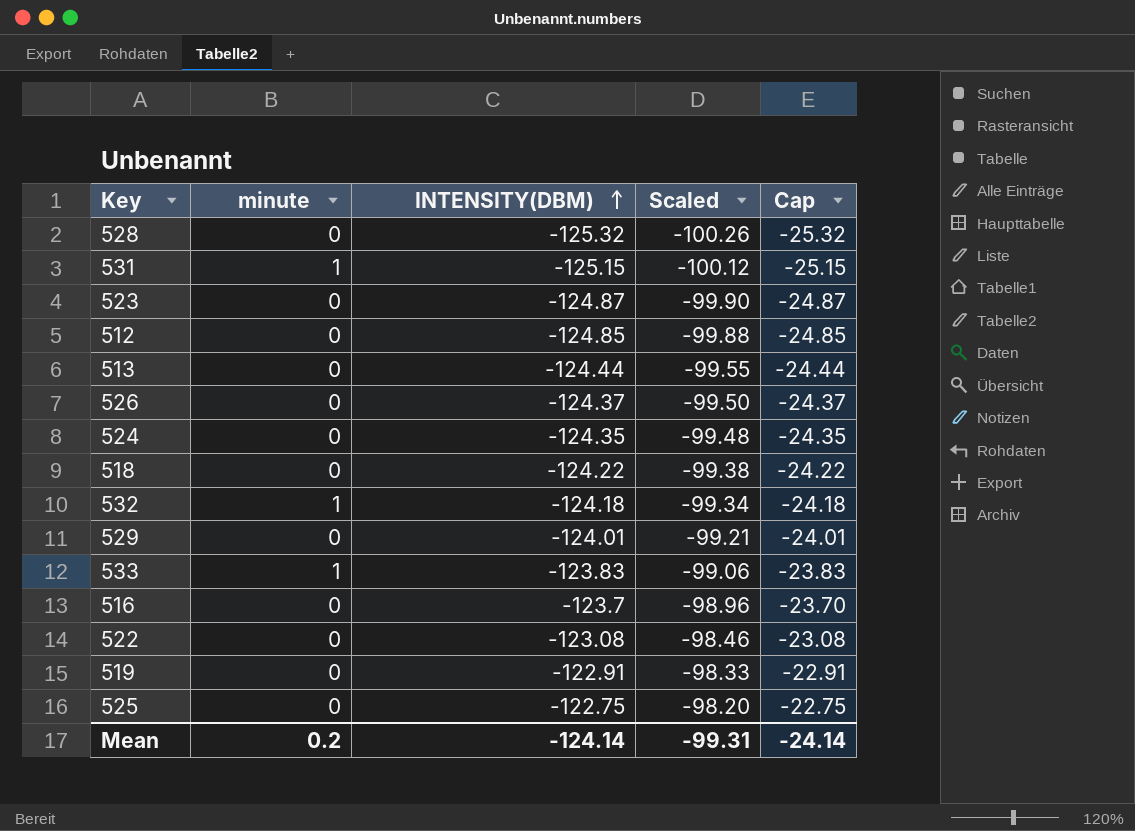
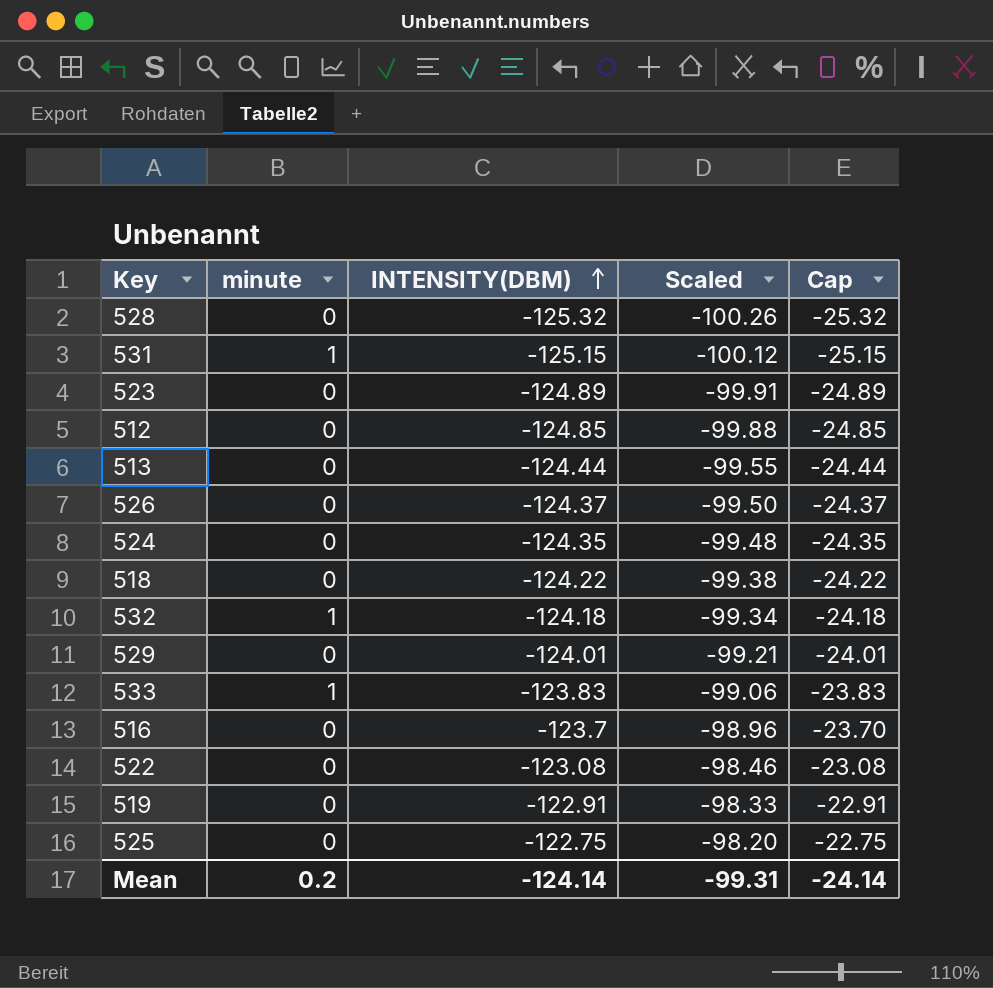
523 | INTENSITY(DBM): -124.87 -> -124.89
523 | Scaled: -99.90 -> -99.91
523 | Cap: -24.87 -> -24.89

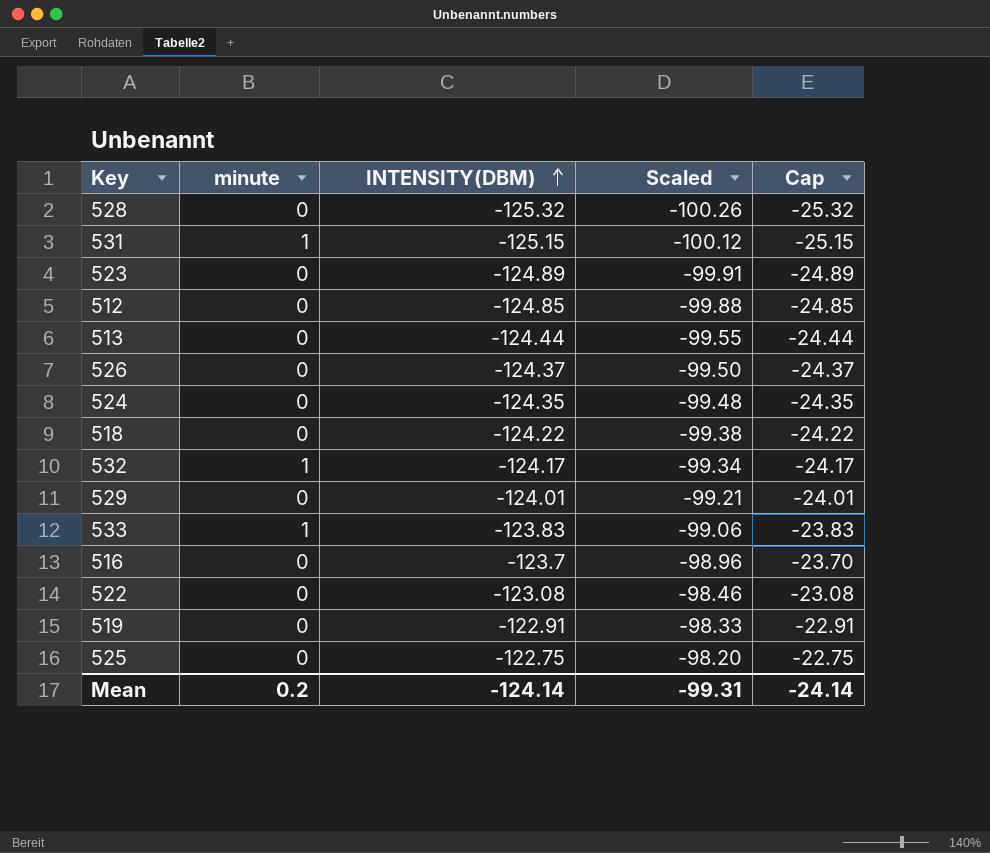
532 | INTENSITY(DBM): -124.18 -> -124.17
532 | Cap: -24.18 -> -24.17

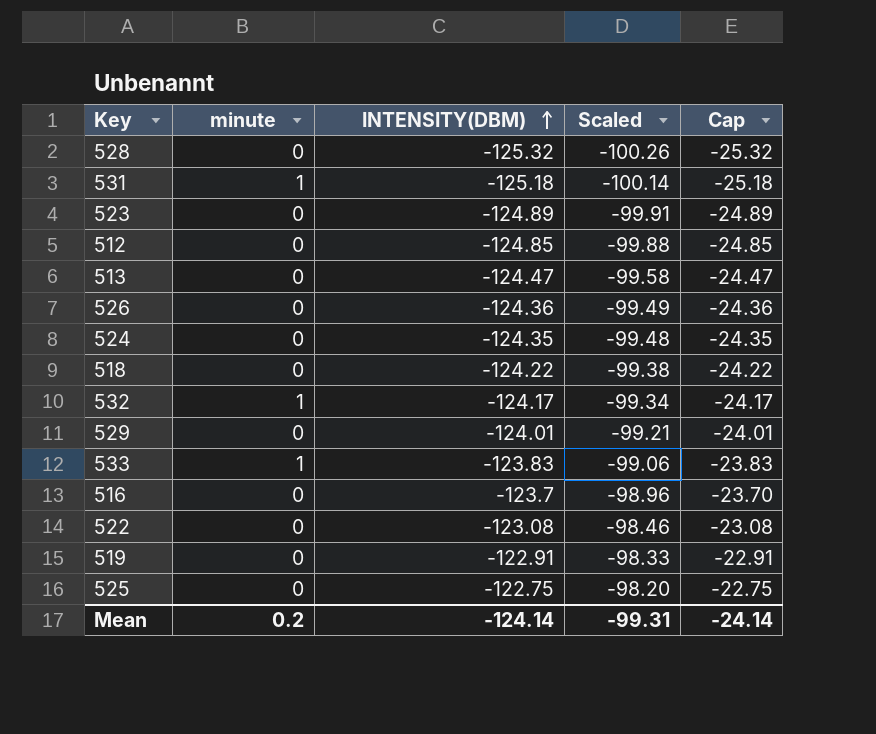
531 | INTENSITY(DBM): -125.15 -> -125.18
531 | Scaled: -100.12 -> -100.14
531 | Cap: -25.15 -> -25.18
513 | INTENSITY(DBM): -124.44 -> -124.47
513 | Scaled: -99.55 -> -99.58
513 | Cap: -24.44 -> -24.47
526 | INTENSITY(DBM): -124.37 -> -124.36
526 | Scaled: -99.50 -> -99.49
526 | Cap: -24.37 -> -24.36

